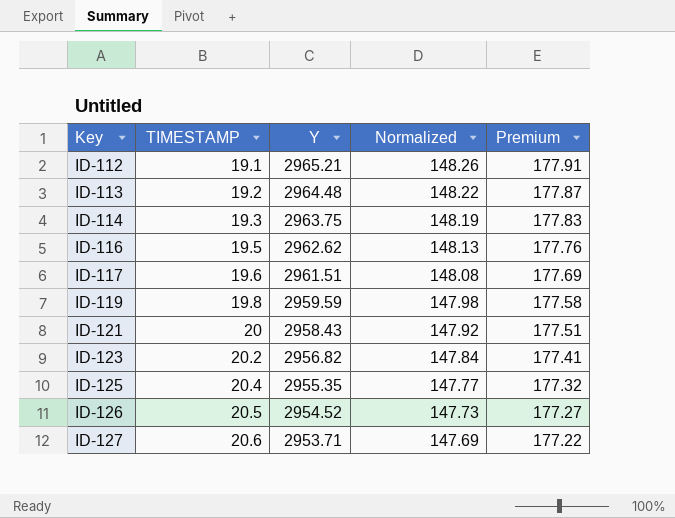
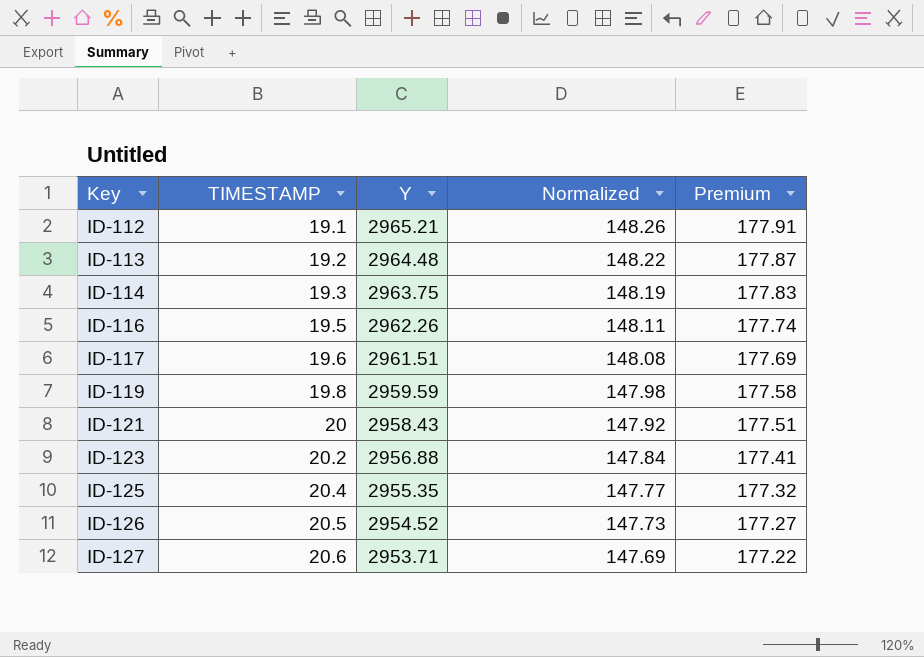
ID-116 | Y: 2962.62 -> 2962.26
ID-116 | Normalized: 148.13 -> 148.11
ID-116 | Premium: 177.76 -> 177.74
ID-123 | Y: 2956.82 -> 2956.88

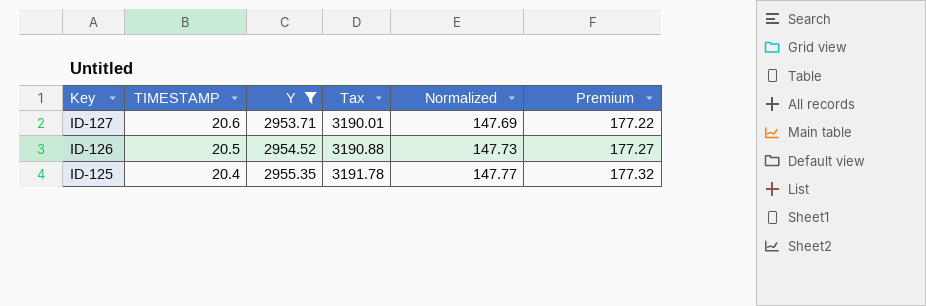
filter: none -> Y <= 2955.35
row order: Key ascending -> Key descending
column Tax | formula: none -> [Y] * 1.08

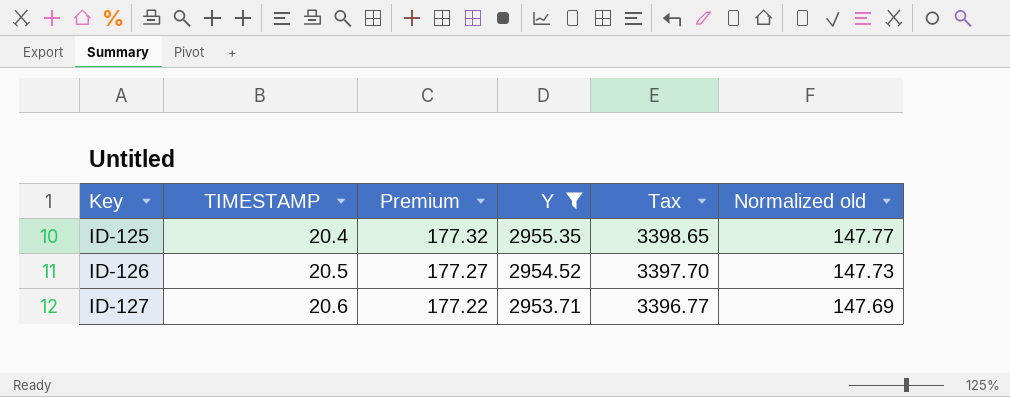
row order: Key descending -> Key ascending
column Premium | position: 6 -> 3
column Tax | formula: [Y] * 1.08 -> [Y] * 1.15
column name: Normalized -> Normalized old

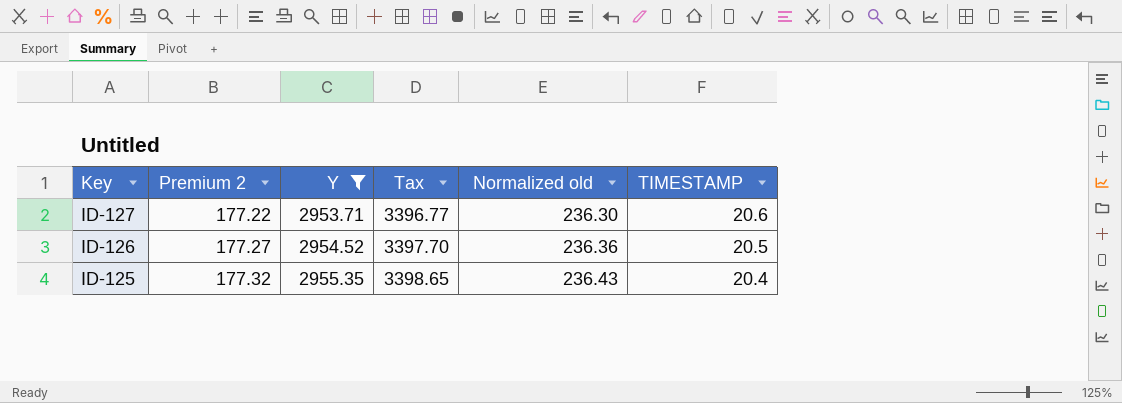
row order: Key ascending -> Key descending
column name: Premium -> Premium 2
column Normalized old | formula: [Y] * 0.05 -> [Y] * 0.08
column TIMESTAMP | position: 2 -> 6

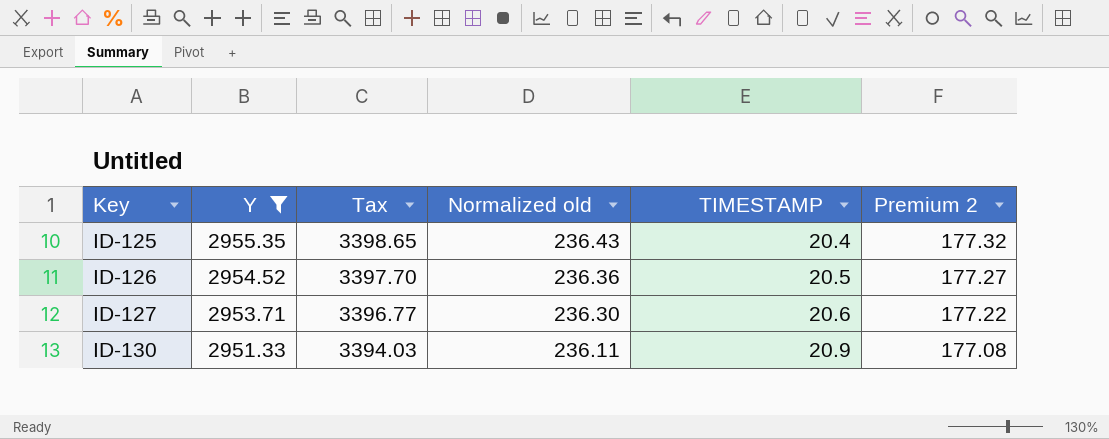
row order: Key descending -> Key ascending
column Premium 2 | position: 2 -> 6
row ID-130: none -> 2951.33 | 3394.03 | 236.11 | 20.9 | 177.08

